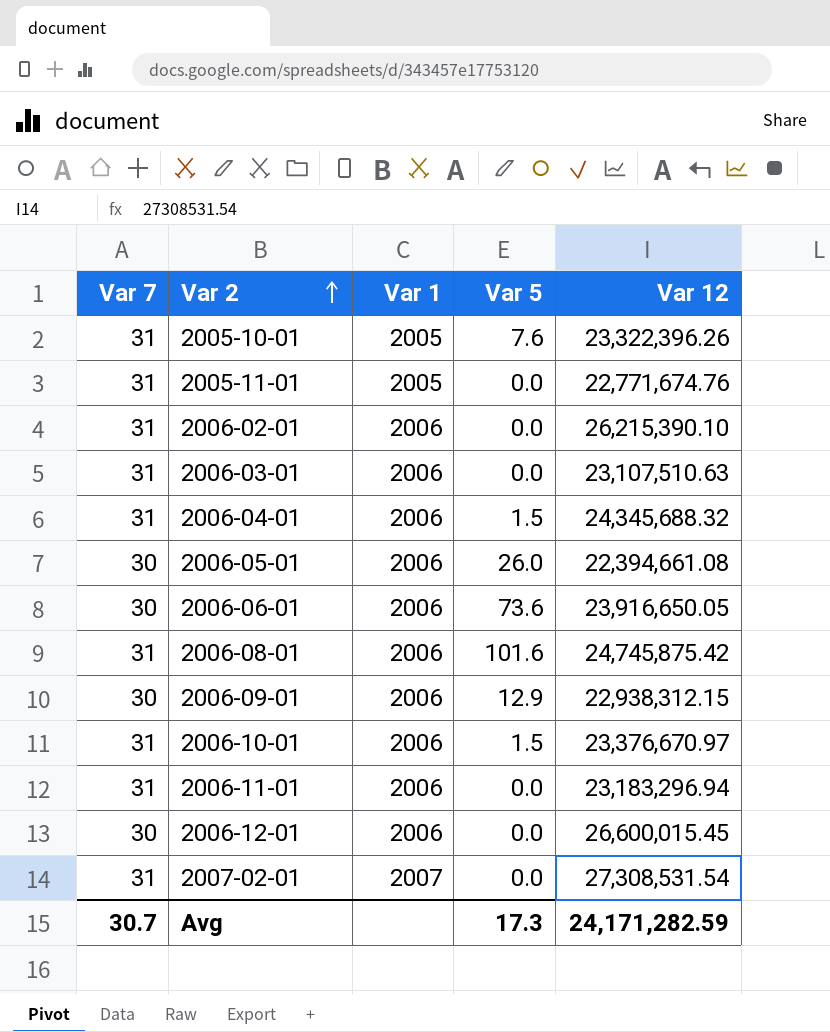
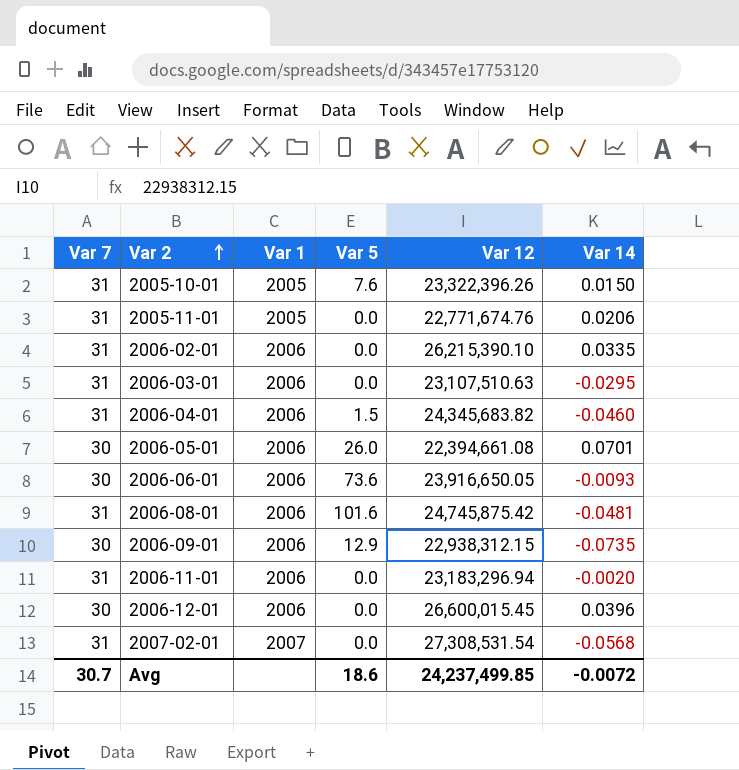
column Var 14 | position: none -> 6
row 2006-10-01: 31 | 2006 | 1.5 | 23,376,670.97 -> none
2006-04-01 | Var 12: 24,345,688.32 -> 24,345,683.82
Avg | Var 5: 17.3 -> 18.6
Avg | Var 12: 24,171,282.59 -> 24,237,499.85

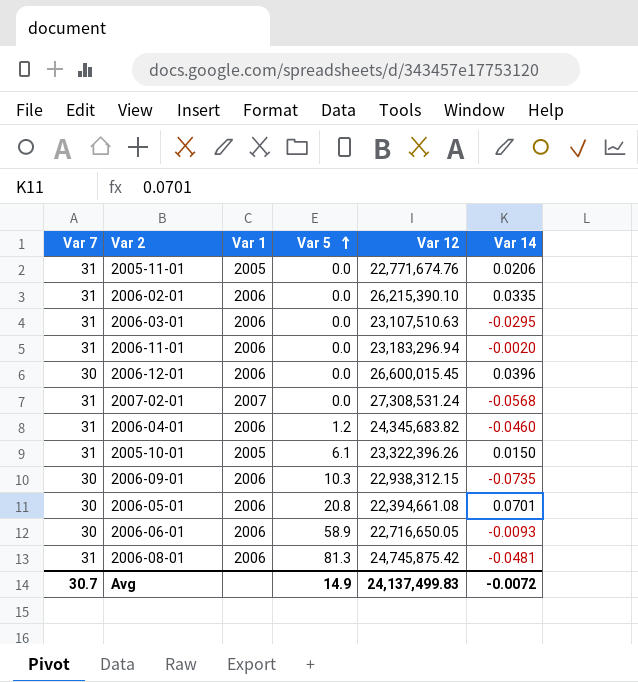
row order: Var 2 ascending -> Var 5 ascending
2007-02-01 | Var 12: 27,308,531.54 -> 27,308,531.24
2006-04-01 | Var 5: 1.5 -> 1.2
2005-10-01 | Var 5: 7.6 -> 6.1
2006-09-01 | Var 5: 12.9 -> 10.3
2006-05-01 | Var 5: 26.0 -> 20.8
2006-06-01 | Var 5: 73.6 -> 58.9
2006-06-01 | Var 12: 23,916,650.05 -> 22,716,650.05
2006-08-01 | Var 5: 101.6 -> 81.3
Avg | Var 5: 18.6 -> 14.9
Avg | Var 12: 24,237,499.85 -> 24,137,499.83

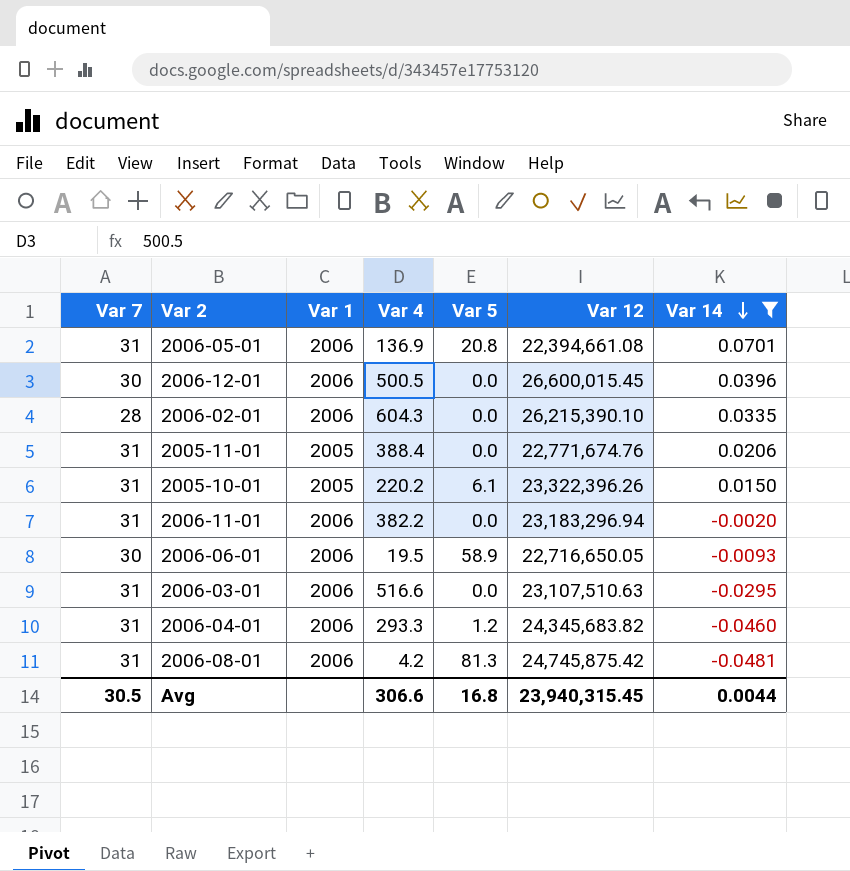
filter: none -> Var 14 >= -0.0481
row order: Var 5 ascending -> Var 14 descending
column Var 4 | position: none -> 4
2006-05-01 | Var 7: 30 -> 31
2006-02-01 | Var 7: 31 -> 28
Avg | Var 7: 30.7 -> 30.5
Avg | Var 5: 14.9 -> 16.8
Avg | Var 12: 24,137,499.83 -> 23,940,315.45
Avg | Var 14: -0.0072 -> 0.0044

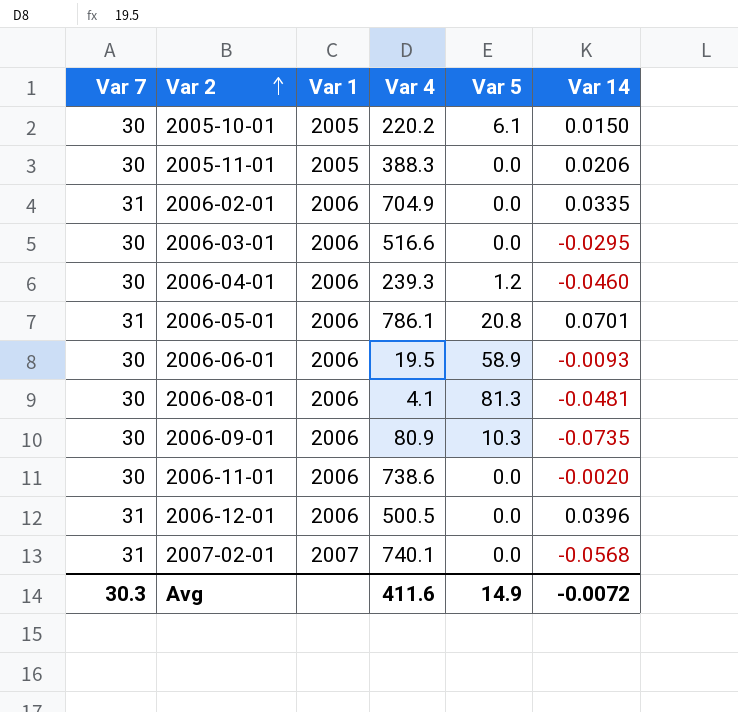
filter: Var 14 >= -0.0481 -> none
row order: Var 14 descending -> Var 2 ascending
column Var 12 | position: 6 -> none
2005-10-01 | Var 7: 31 -> 30
2005-11-01 | Var 7: 31 -> 30
2005-11-01 | Var 4: 388.4 -> 388.3
2006-02-01 | Var 7: 28 -> 31
2006-02-01 | Var 4: 604.3 -> 704.9
2006-03-01 | Var 7: 31 -> 30
2006-04-01 | Var 7: 31 -> 30
2006-04-01 | Var 4: 293.3 -> 239.3
2006-05-01 | Var 4: 136.9 -> 786.1
2006-08-01 | Var 7: 31 -> 30
2006-08-01 | Var 4: 4.2 -> 4.1
2006-11-01 | Var 7: 31 -> 30
2006-11-01 | Var 4: 382.2 -> 738.6
2006-12-01 | Var 7: 30 -> 31
Avg | Var 7: 30.5 -> 30.3
Avg | Var 4: 306.6 -> 411.6
Avg | Var 5: 16.8 -> 14.9
Avg | Var 14: 0.0044 -> -0.0072

